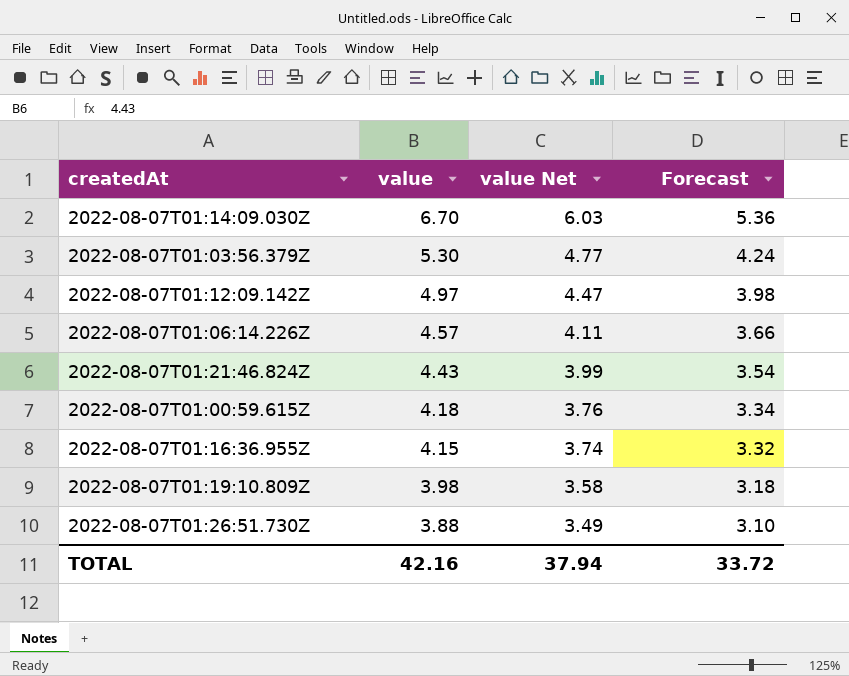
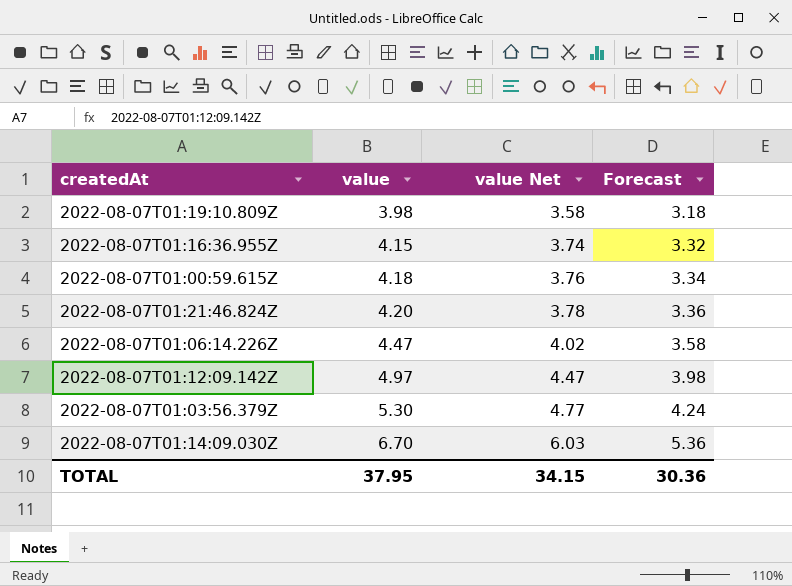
row order: value descending -> value ascending
row 2022-08-07T01:26:51.730Z: 3.88 | 3.49 | 3.10 -> none
2022-08-07T01:21:46.824Z | value: 4.43 -> 4.20
2022-08-07T01:21:46.824Z | value Net: 3.99 -> 3.78
2022-08-07T01:21:46.824Z | Forecast: 3.54 -> 3.36
2022-08-07T01:06:14.226Z | value: 4.57 -> 4.47
2022-08-07T01:06:14.226Z | value Net: 4.11 -> 4.02
2022-08-07T01:06:14.226Z | Forecast: 3.66 -> 3.58
TOTAL | value: 42.16 -> 37.95
TOTAL | value Net: 37.94 -> 34.15
TOTAL | Forecast: 33.72 -> 30.36

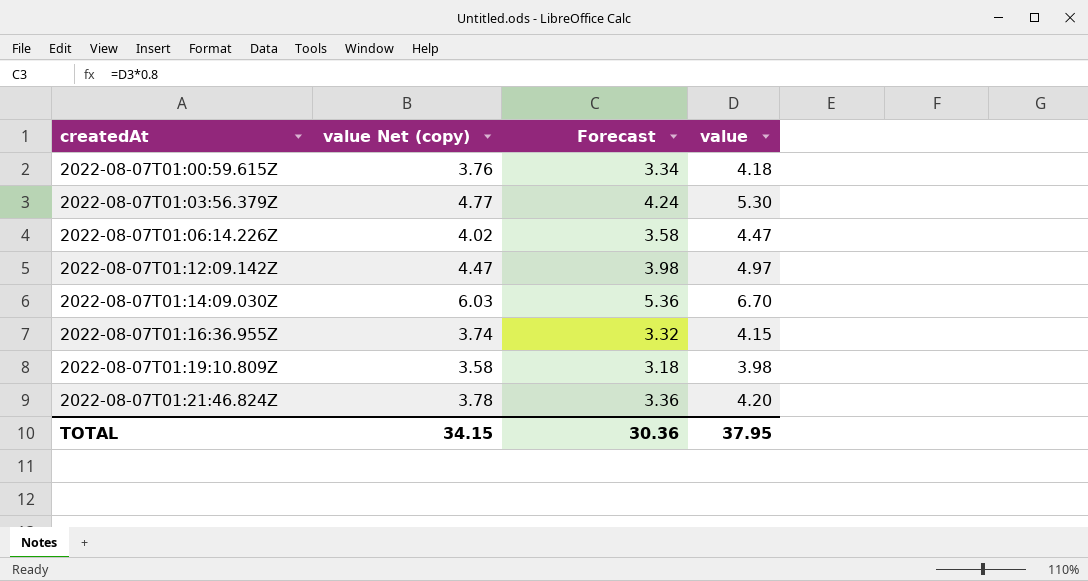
row order: value ascending -> createdAt ascending
column name: value Net -> value Net (copy)
column value | position: 2 -> 4

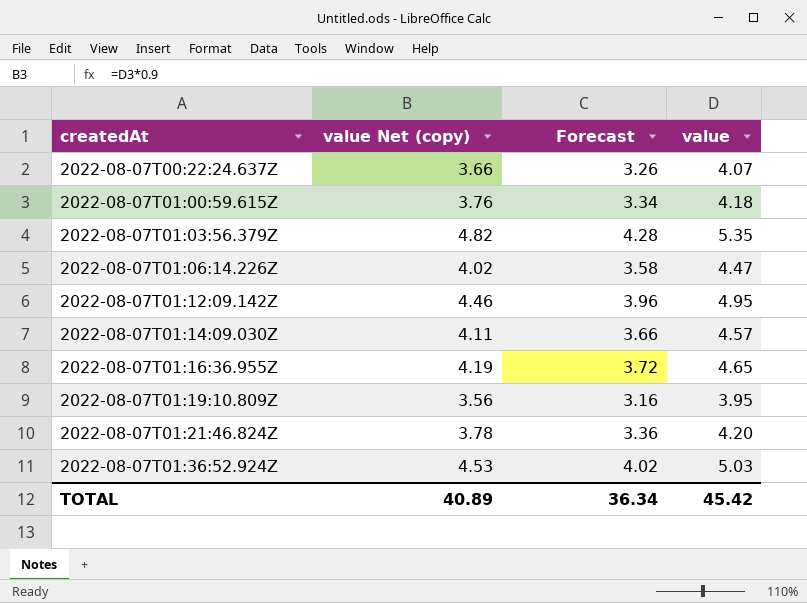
row 2022-08-07T00:22:24.637Z: none -> 3.66 | 3.26 | 4.07
2022-08-07T01:03:56.379Z | value Net (copy): 4.77 -> 4.82
2022-08-07T01:03:56.379Z | Forecast: 4.24 -> 4.28
2022-08-07T01:03:56.379Z | value: 5.30 -> 5.35
2022-08-07T01:12:09.142Z | value Net (copy): 4.47 -> 4.46
2022-08-07T01:12:09.142Z | Forecast: 3.98 -> 3.96
2022-08-07T01:12:09.142Z | value: 4.97 -> 4.95
2022-08-07T01:14:09.030Z | value Net (copy): 6.03 -> 4.11
2022-08-07T01:14:09.030Z | Forecast: 5.36 -> 3.66
2022-08-07T01:14:09.030Z | value: 6.70 -> 4.57
2022-08-07T01:16:36.955Z | value Net (copy): 3.74 -> 4.19
2022-08-07T01:16:36.955Z | Forecast: 3.32 -> 3.72
2022-08-07T01:16:36.955Z | value: 4.15 -> 4.65
2022-08-07T01:19:10.809Z | value Net (copy): 3.58 -> 3.56
2022-08-07T01:19:10.809Z | Forecast: 3.18 -> 3.16
2022-08-07T01:19:10.809Z | value: 3.98 -> 3.95
row 2022-08-07T01:36:52.924Z: none -> 4.53 | 4.02 | 5.03
TOTAL | value Net (copy): 34.15 -> 40.89
TOTAL | Forecast: 30.36 -> 36.34
TOTAL | value: 37.95 -> 45.42

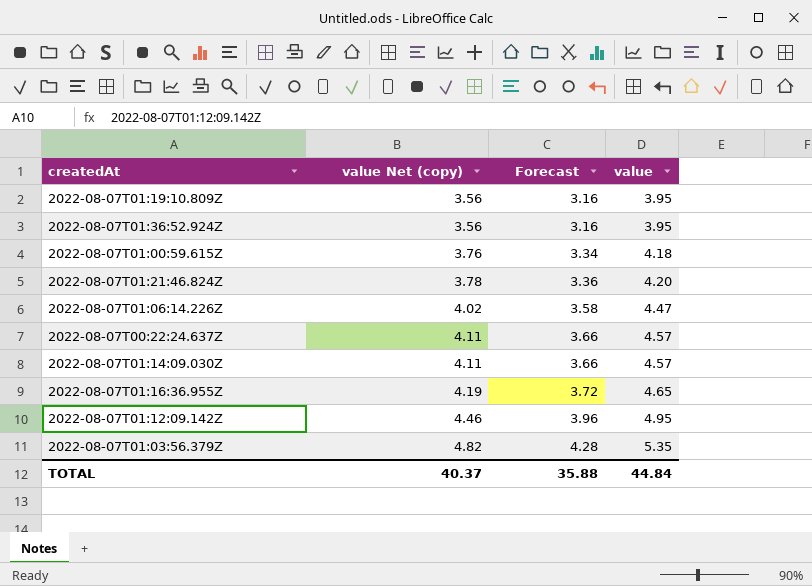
row order: createdAt ascending -> value Net (copy) ascending
2022-08-07T01:36:52.924Z | value Net (copy): 4.53 -> 3.56
2022-08-07T01:36:52.924Z | Forecast: 4.02 -> 3.16
2022-08-07T01:36:52.924Z | value: 5.03 -> 3.95
2022-08-07T00:22:24.637Z | value Net (copy): 3.66 -> 4.11
2022-08-07T00:22:24.637Z | Forecast: 3.26 -> 3.66
2022-08-07T00:22:24.637Z | value: 4.07 -> 4.57
TOTAL | value Net (copy): 40.89 -> 40.37
TOTAL | Forecast: 36.34 -> 35.88
TOTAL | value: 45.42 -> 44.84

